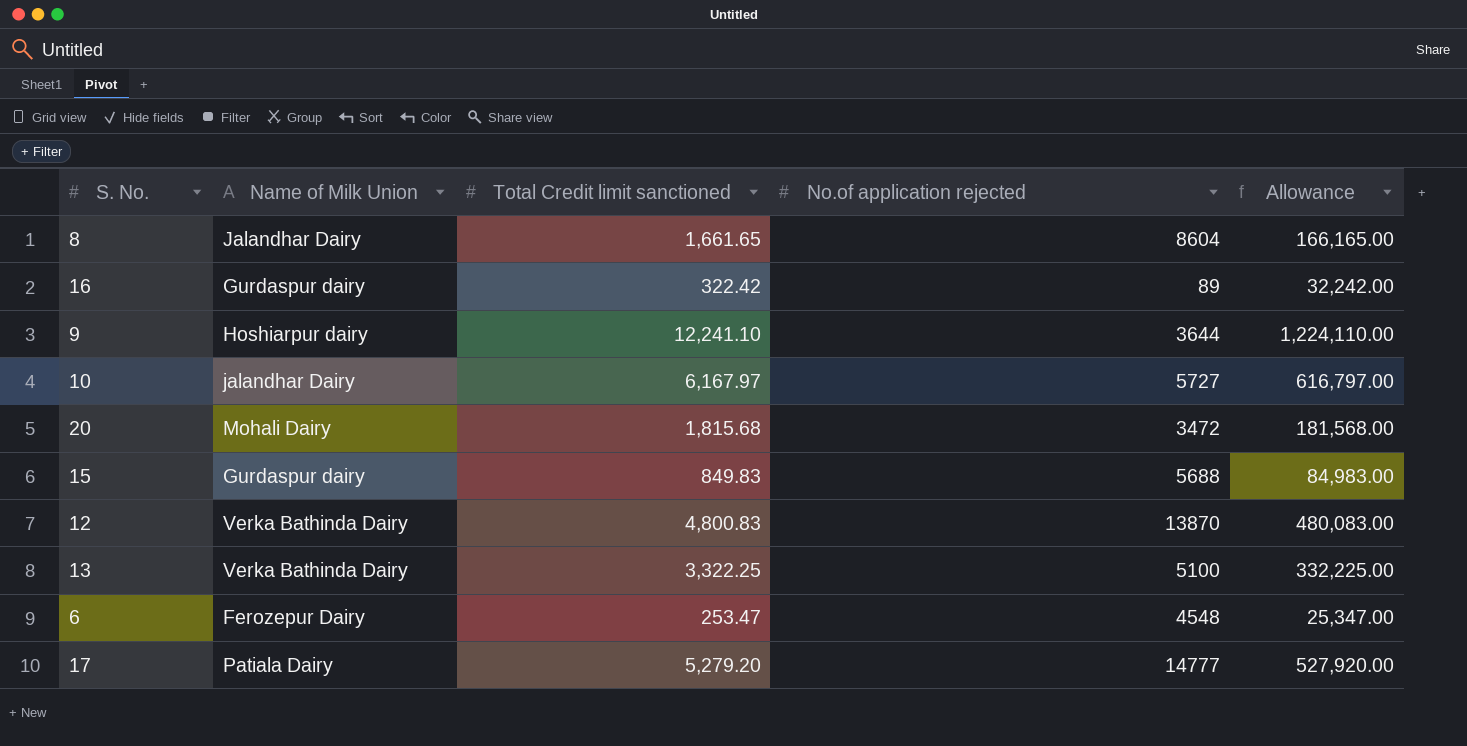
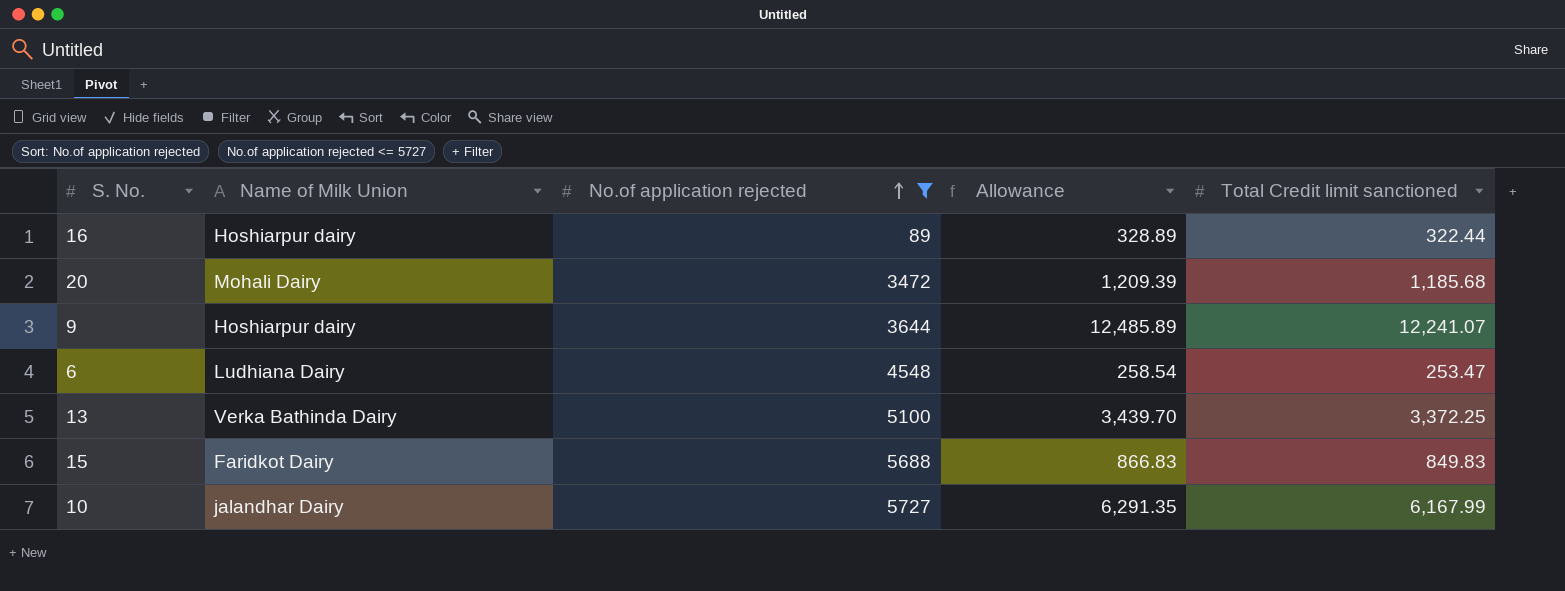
filter: none -> No.of application rejected <= 5727
row order: none -> No.of application rejected ascending
column Allowance | formula: [Total Credit limit sanctioned] * 100 -> [Total Credit limit sanctioned] * 1.02
column Total Credit limit sanctioned | position: 3 -> 5
16 | Name of Milk Union: Gurdaspur dairy -> Hoshiarpur dairy
16 | Total Credit limit sanctioned: 322.42 -> 322.44
20 | Total Credit limit sanctioned: 1,815.68 -> 1,185.68
9 | Total Credit limit sanctioned: 12,241.10 -> 12,241.07
6 | Name of Milk Union: Ferozepur Dairy -> Ludhiana Dairy
13 | Total Credit limit sanctioned: 3,322.25 -> 3,372.25
15 | Name of Milk Union: Gurdaspur dairy -> Faridkot Dairy
10 | Total Credit limit sanctioned: 6,167.97 -> 6,167.99

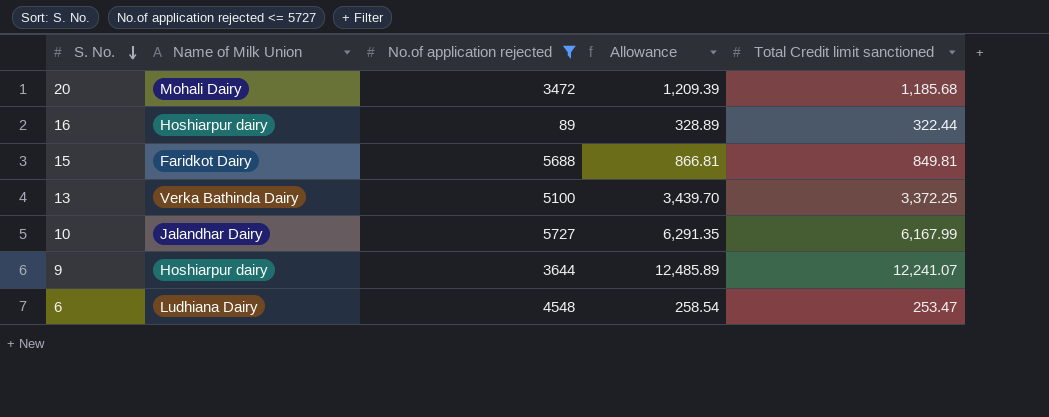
row order: No.of application rejected ascending -> S. No. descending
15 | Allowance: 866.83 -> 866.81
15 | Total Credit limit sanctioned: 849.83 -> 849.81
10 | Name of Milk Union: jalandhar Dairy -> Jalandhar Dairy

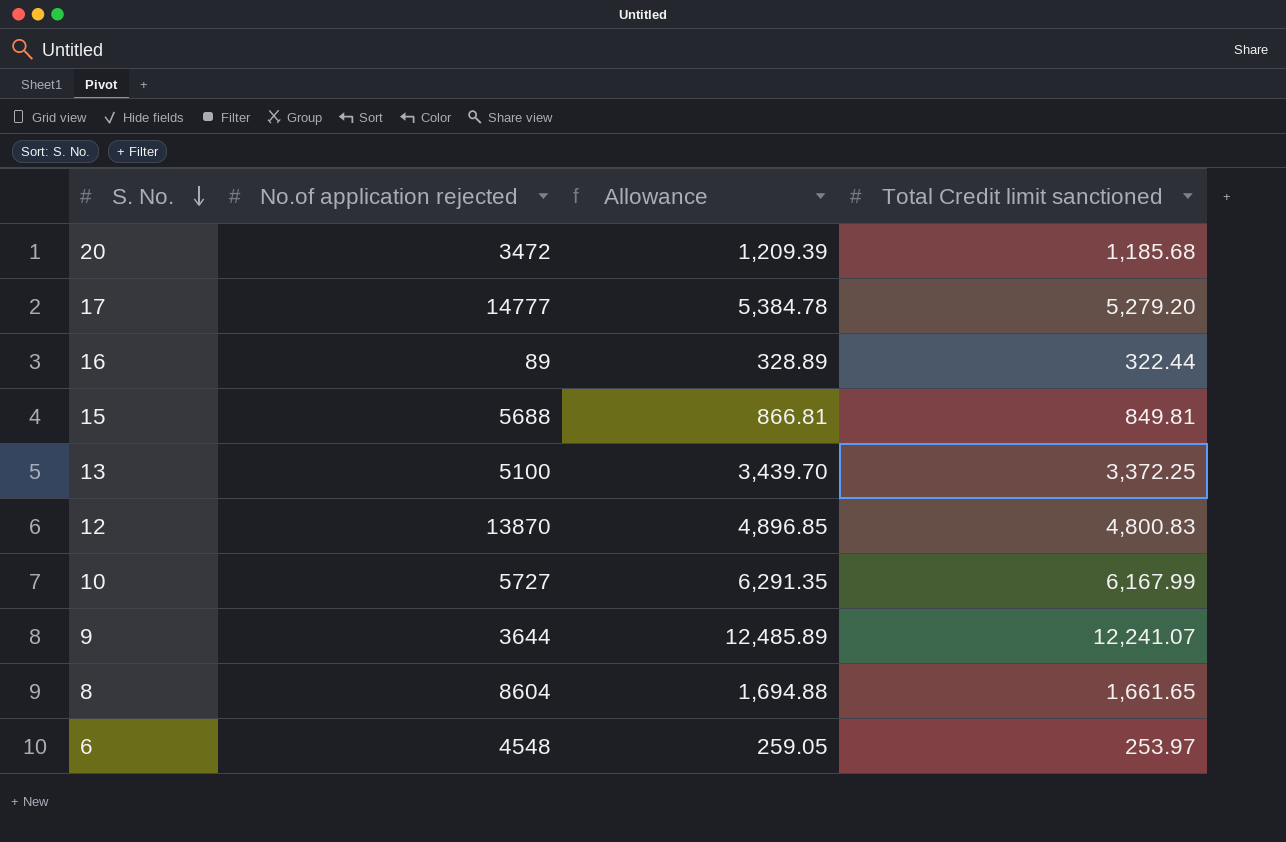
filter: No.of application rejected <= 5727 -> none
column Name of Milk Union | position: 2 -> none
6 | Allowance: 258.54 -> 259.05
6 | Total Credit limit sanctioned: 253.47 -> 253.97

